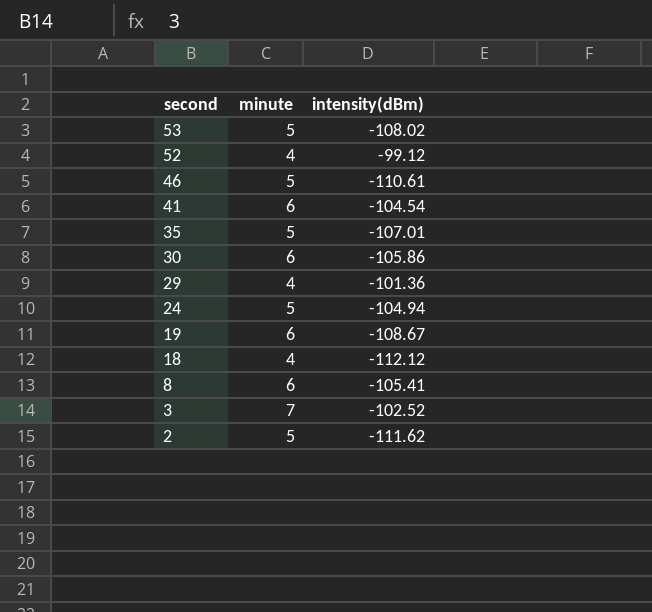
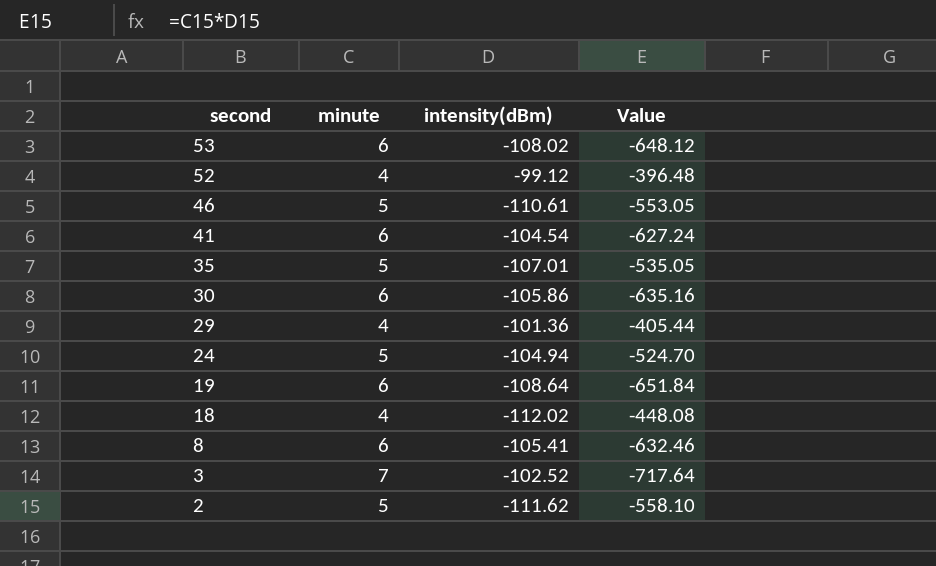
column Value | formula: none -> [minute] * [intensity(dBm)]
53 | minute: 5 -> 6
19 | intensity(dBm): -108.67 -> -108.64
18 | intensity(dBm): -112.12 -> -112.02

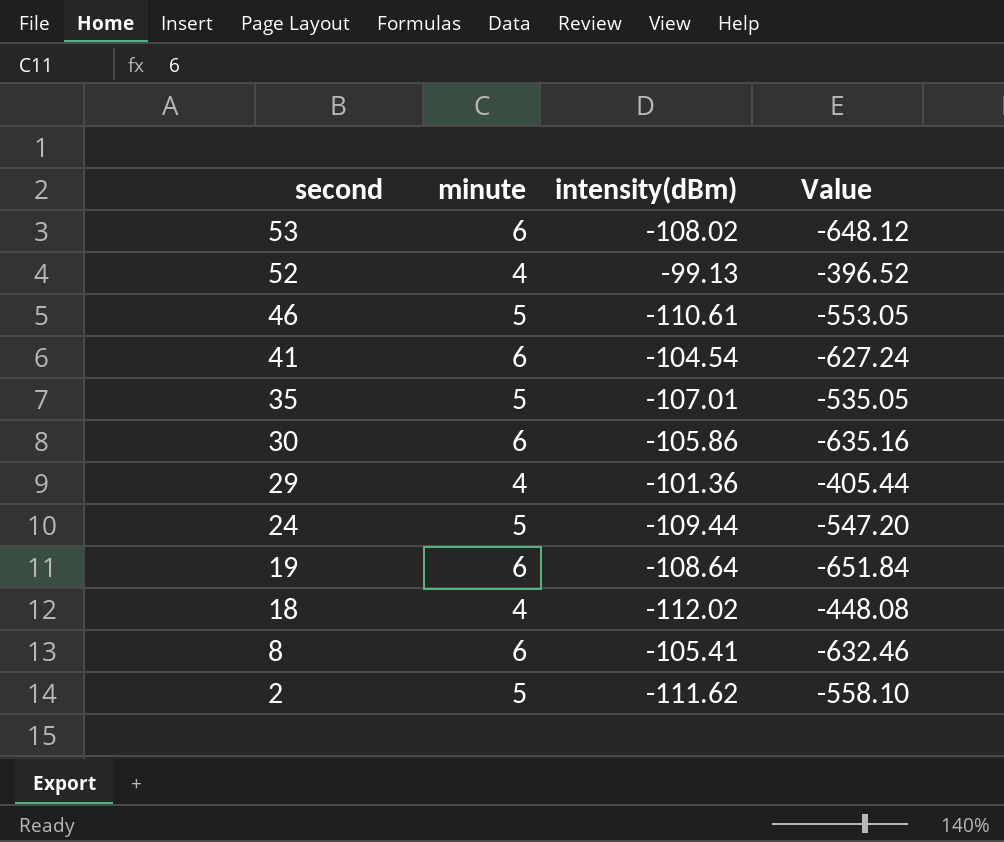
row 3: 7 | -102.52 | -717.64 -> none
52 | intensity(dBm): -99.12 -> -99.13
52 | Value: -396.48 -> -396.52
24 | intensity(dBm): -104.94 -> -109.44
24 | Value: -524.70 -> -547.20

